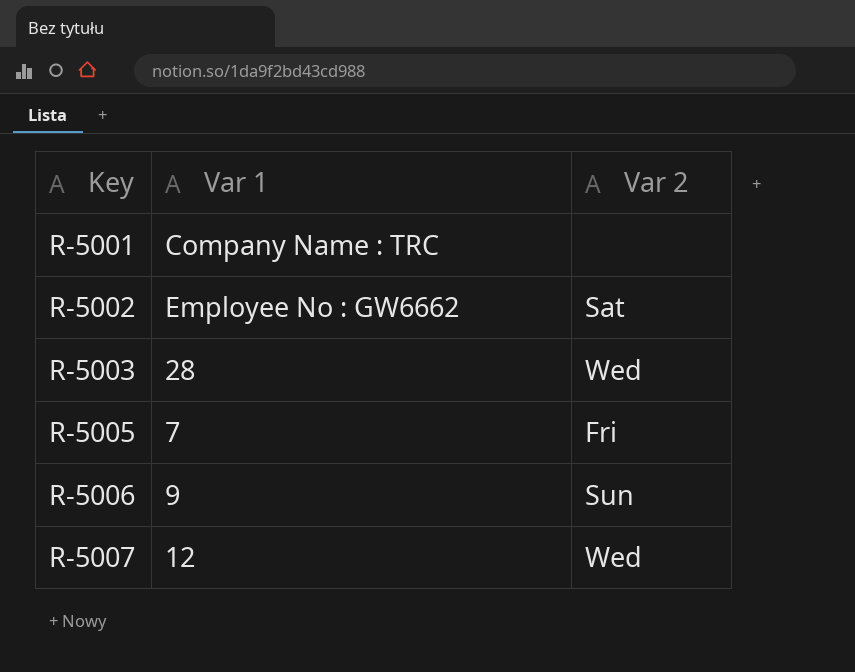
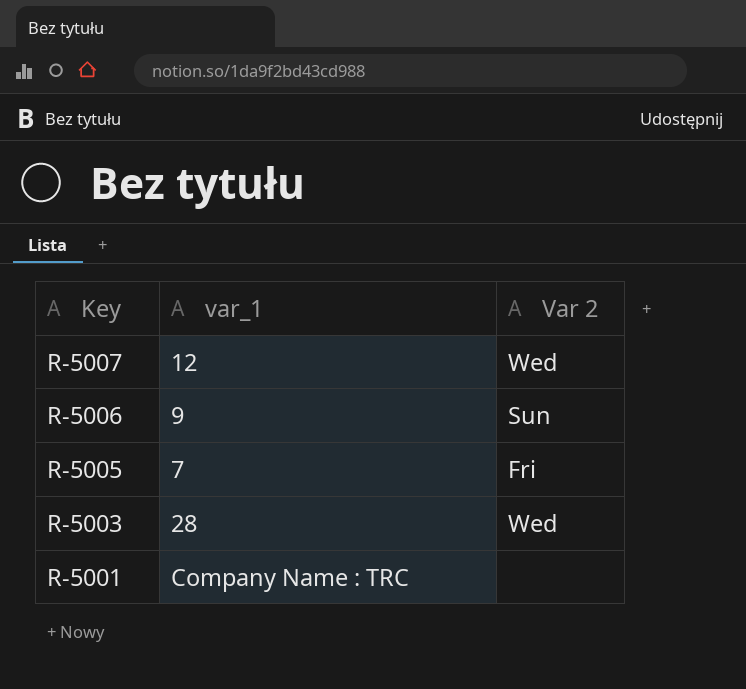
row order: Key ascending -> Key descending
column name: Var 1 -> var_1
row R-5002: Employee No : GW6662 | Sat -> none

